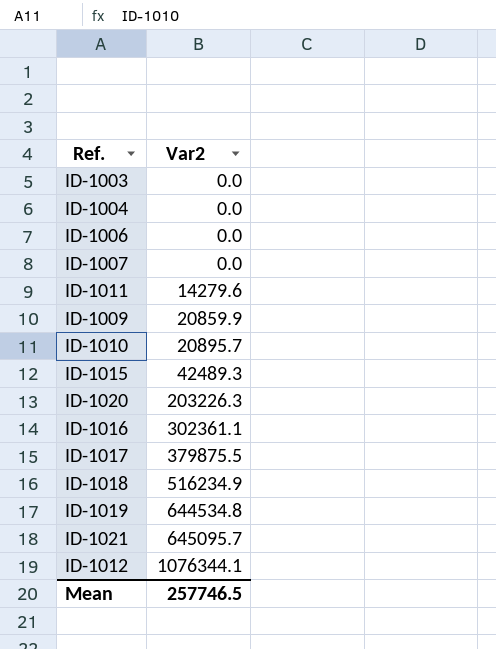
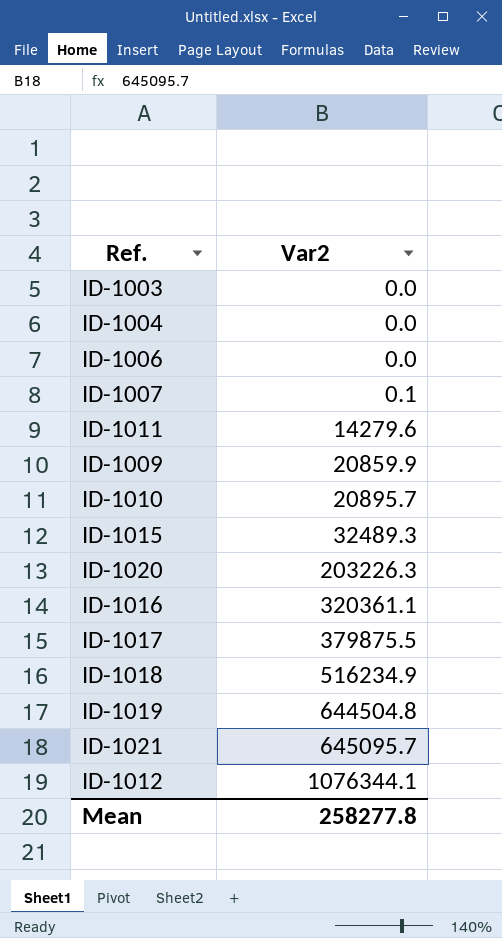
ID-1007 | Var2: 0.0 -> 0.1
ID-1015 | Var2: 42489.3 -> 32489.3
ID-1016 | Var2: 302361.1 -> 320361.1
ID-1019 | Var2: 644534.8 -> 644504.8
Mean | Var2: 257746.5 -> 258277.8

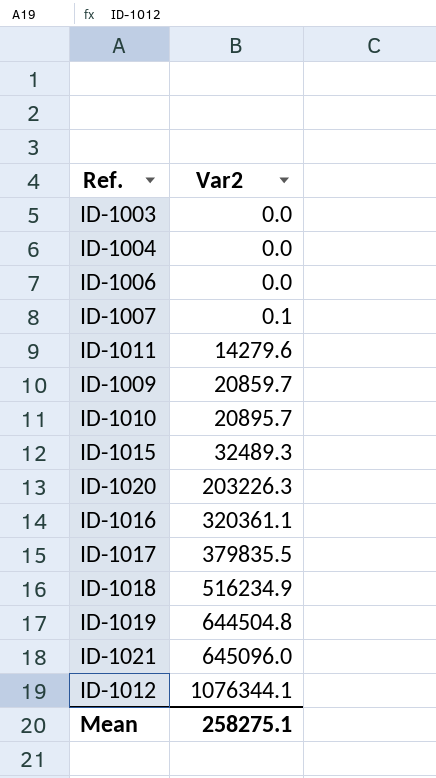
ID-1009 | Var2: 20859.9 -> 20859.7
ID-1017 | Var2: 379875.5 -> 379835.5
ID-1021 | Var2: 645095.7 -> 645096.0
Mean | Var2: 258277.8 -> 258275.1

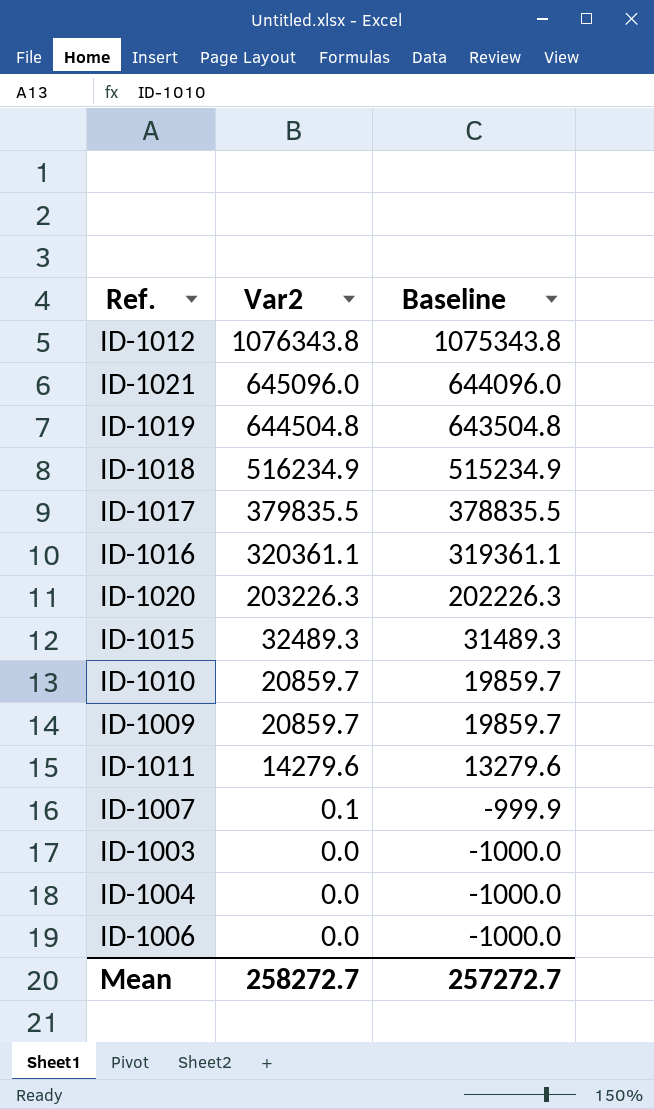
row order: Var2 ascending -> Var2 descending
column Baseline | formula: none -> [Var2] - 1000
ID-1012 | Var2: 1076344.1 -> 1076343.8
ID-1010 | Var2: 20895.7 -> 20859.7
Mean | Var2: 258275.1 -> 258272.7

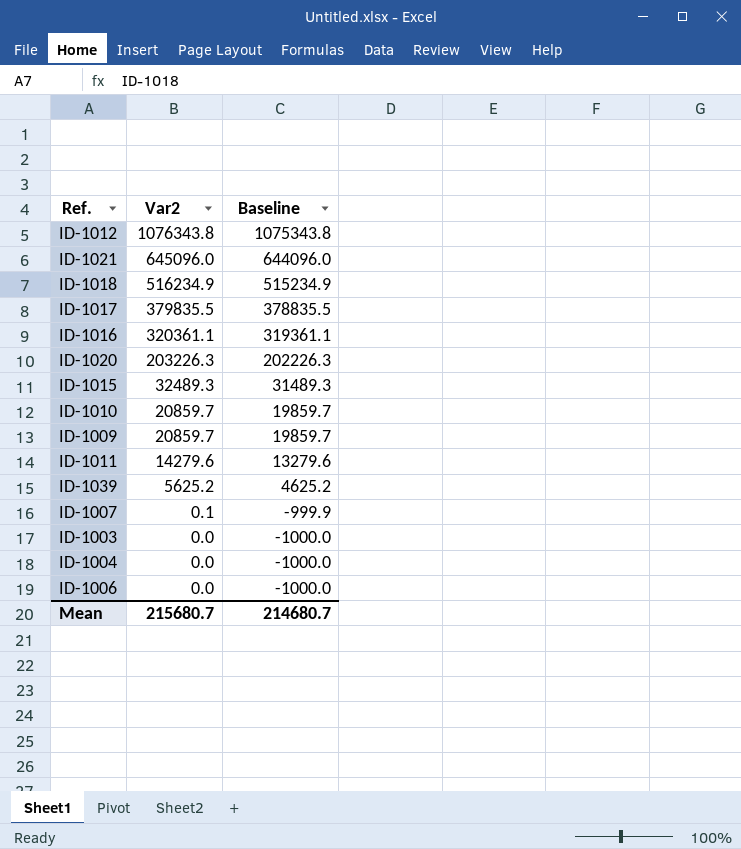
row ID-1019: 644504.8 | 643504.8 -> none
row ID-1039: none -> 5625.2 | 4625.2
Mean | Var2: 258272.7 -> 215680.7
Mean | Baseline: 257272.7 -> 214680.7

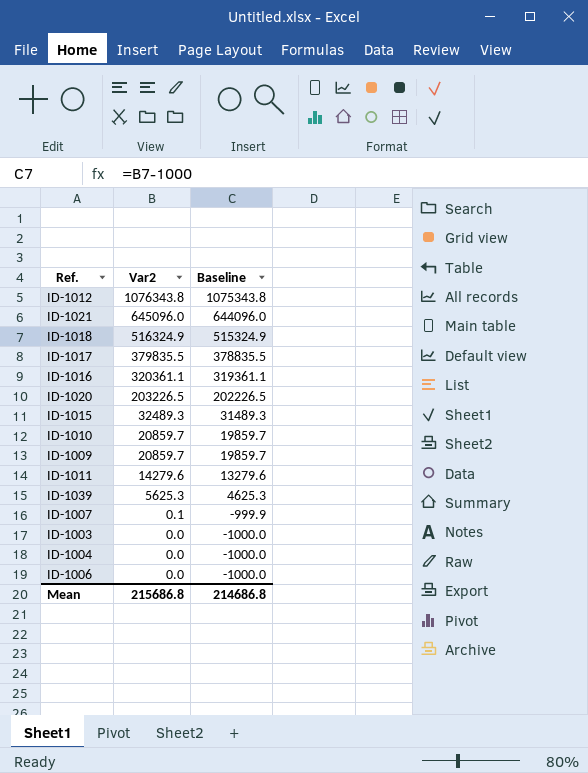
ID-1018 | Var2: 516234.9 -> 516324.9
ID-1018 | Baseline: 515234.9 -> 515324.9
ID-1020 | Var2: 203226.3 -> 203226.5
ID-1020 | Baseline: 202226.3 -> 202226.5
ID-1039 | Var2: 5625.2 -> 5625.3
ID-1039 | Baseline: 4625.2 -> 4625.3
Mean | Var2: 215680.7 -> 215686.8
Mean | Baseline: 214680.7 -> 214686.8

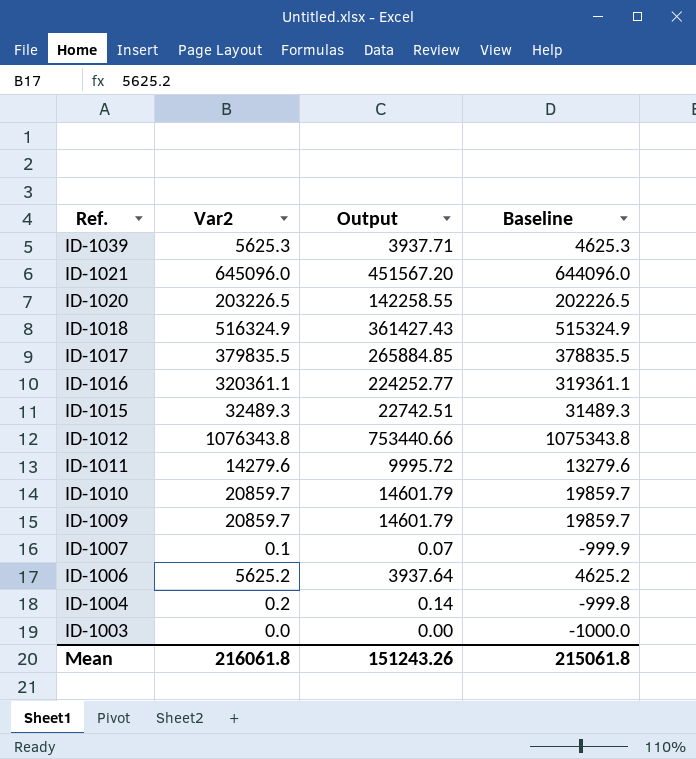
row order: Var2 descending -> Ref. descending
column Output | formula: none -> [Var2] * 0.7
ID-1006 | Var2: 0.0 -> 5625.2
ID-1006 | Baseline: -1000.0 -> 4625.2
ID-1004 | Var2: 0.0 -> 0.2
ID-1004 | Baseline: -1000.0 -> -999.8
Mean | Var2: 215686.8 -> 216061.8
Mean | Baseline: 214686.8 -> 215061.8

